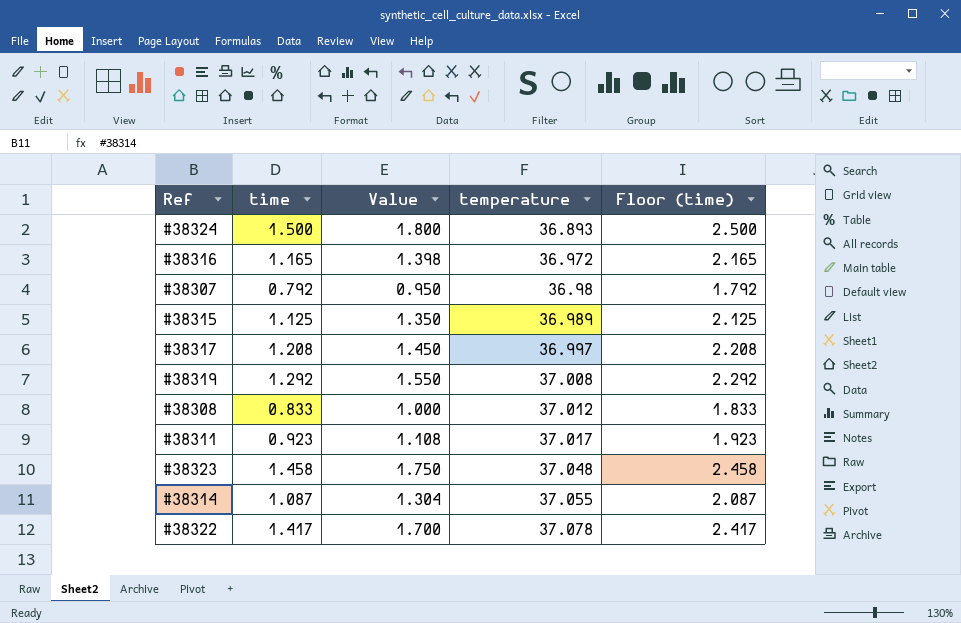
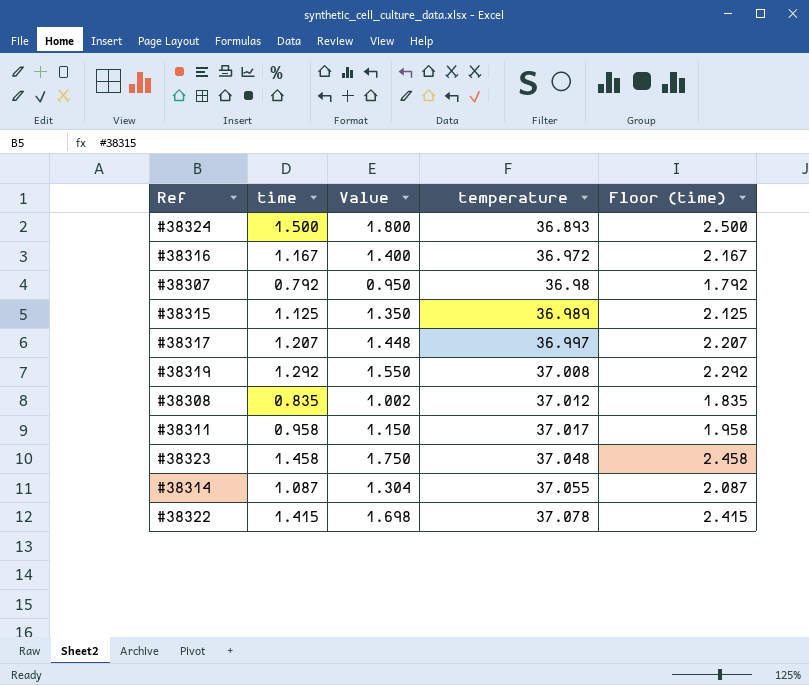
#38316 | time: 1.165 -> 1.167
#38316 | Value: 1.398 -> 1.400
#38316 | Floor (time): 2.165 -> 2.167
#38317 | time: 1.208 -> 1.207
#38317 | Value: 1.450 -> 1.448
#38317 | Floor (time): 2.208 -> 2.207
#38308 | time: 0.833 -> 0.835
#38308 | Value: 1.000 -> 1.002
#38308 | Floor (time): 1.833 -> 1.835
#38311 | time: 0.923 -> 0.958
#38311 | Value: 1.108 -> 1.150
#38311 | Floor (time): 1.923 -> 1.958
#38322 | time: 1.417 -> 1.415
#38322 | Value: 1.700 -> 1.698
#38322 | Floor (time): 2.417 -> 2.415

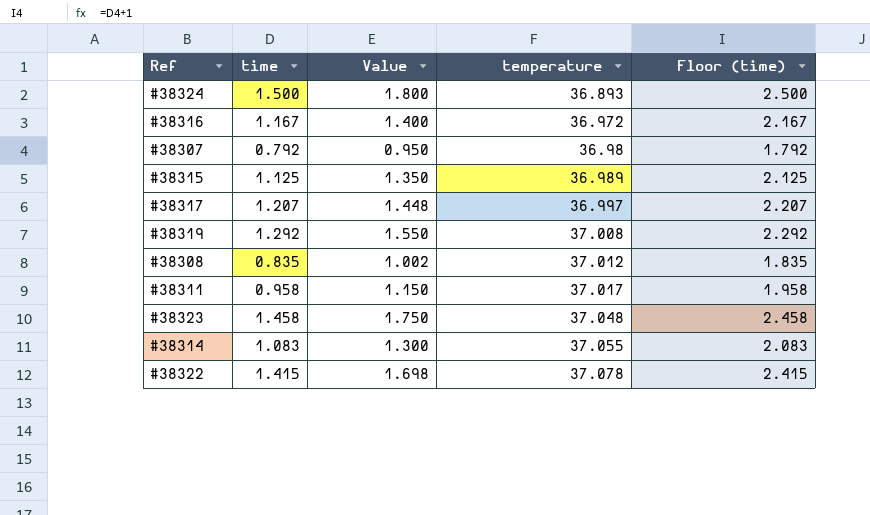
#38314 | time: 1.087 -> 1.083
#38314 | Value: 1.304 -> 1.300
#38314 | Floor (time): 2.087 -> 2.083

